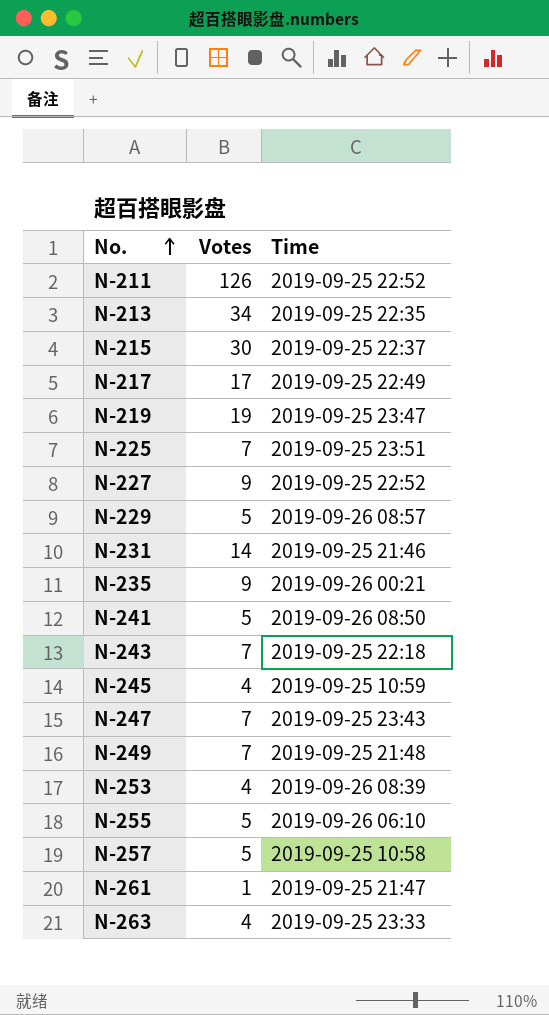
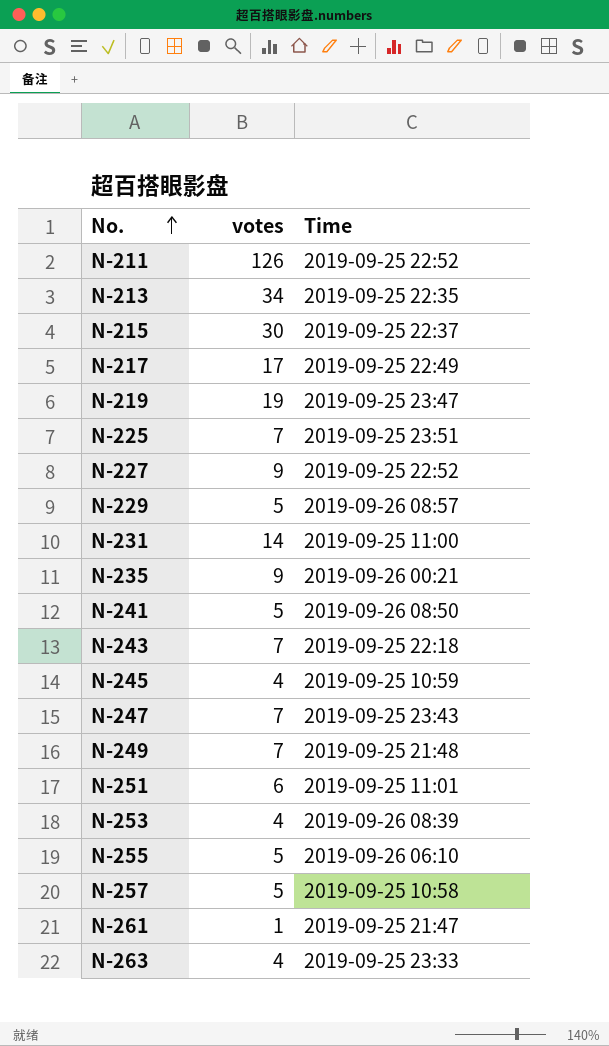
column name: Votes -> votes
N-231 | Time: 2019-09-25 21:46 -> 2019-09-25 11:00
row N-251: none -> 6 | 2019-09-25 11:01

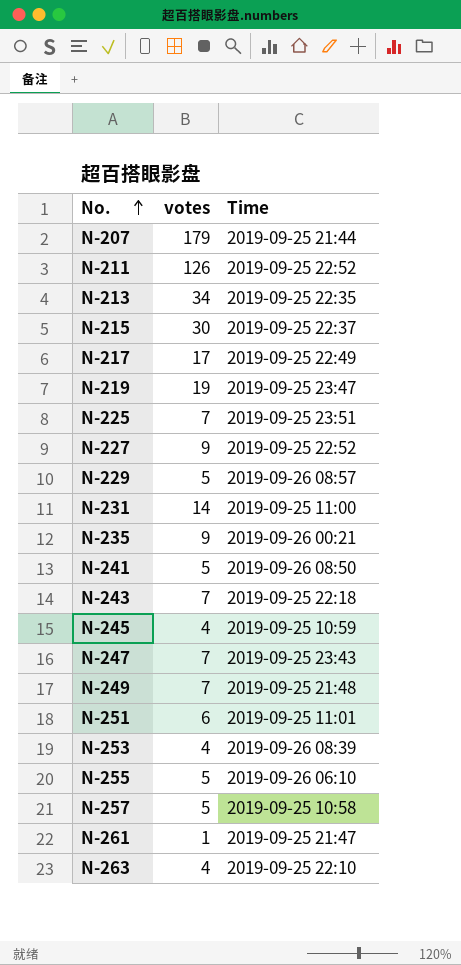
row N-207: none -> 179 | 2019-09-25 21:44
N-263 | Time: 2019-09-25 23:33 -> 2019-09-25 22:10

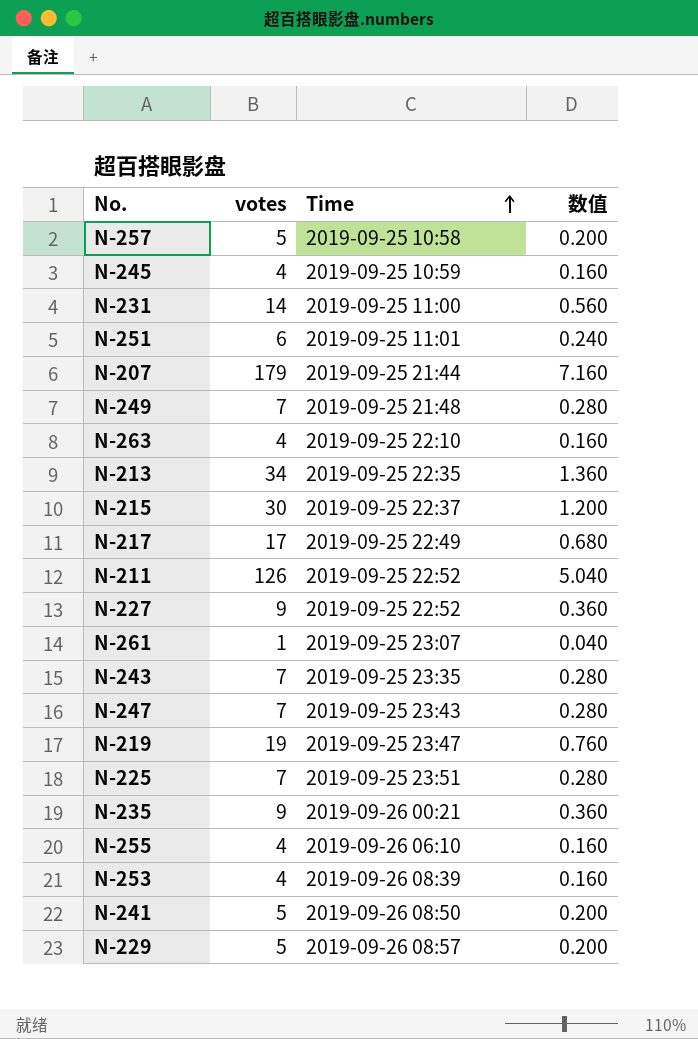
row order: No. ascending -> Time ascending
column 数值 | formula: none -> [votes] * 0.04
N-261 | Time: 2019-09-25 21:47 -> 2019-09-25 23:07
N-243 | Time: 2019-09-25 22:18 -> 2019-09-25 23:35
N-255 | votes: 5 -> 4

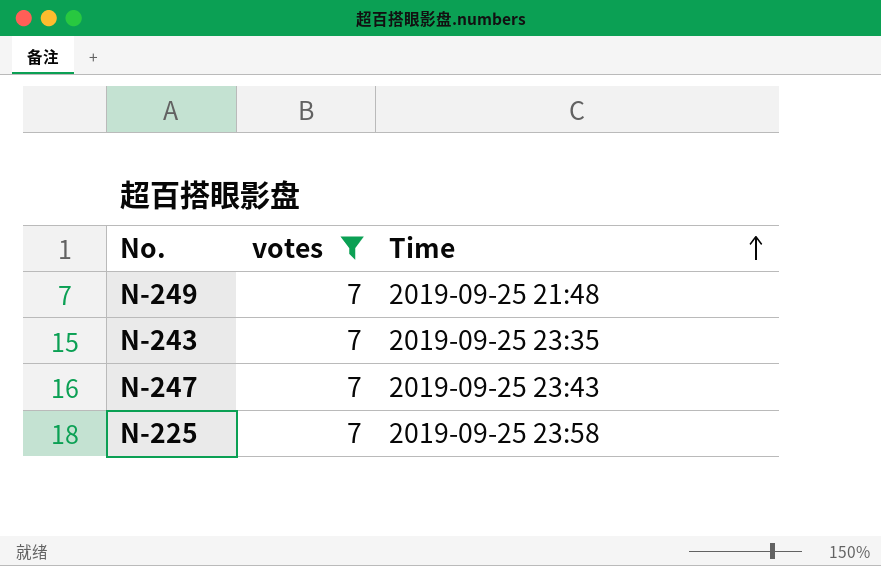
filter: none -> votes = 7
column 数值 | formula: [votes] * 0.04 -> none
N-225 | Time: 2019-09-25 23:51 -> 2019-09-25 23:58

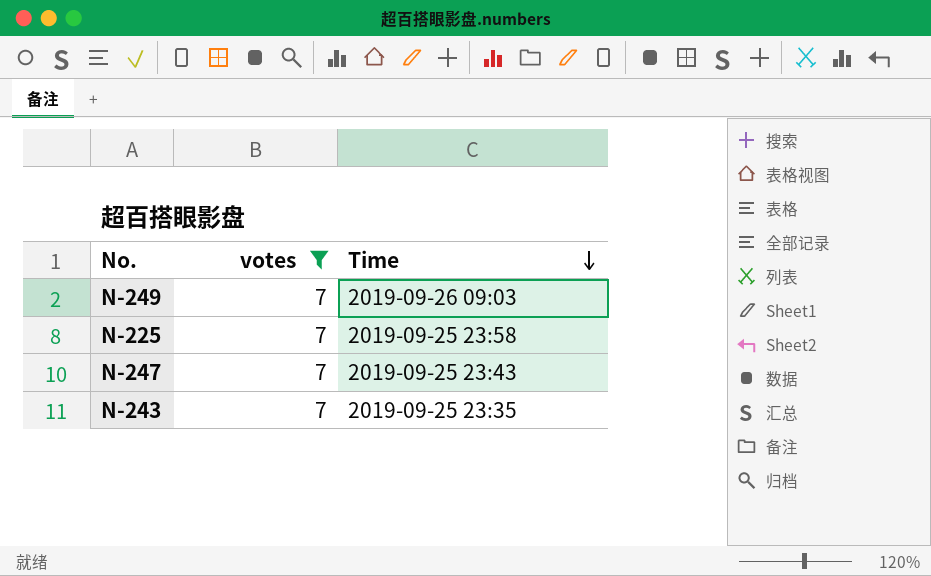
row order: Time ascending -> Time descending
N-249 | Time: 2019-09-25 21:48 -> 2019-09-26 09:03

